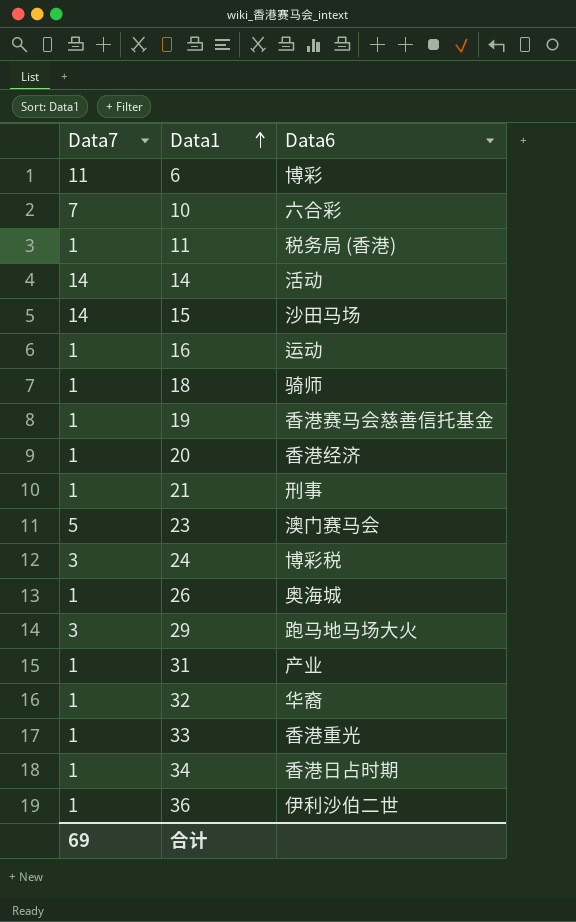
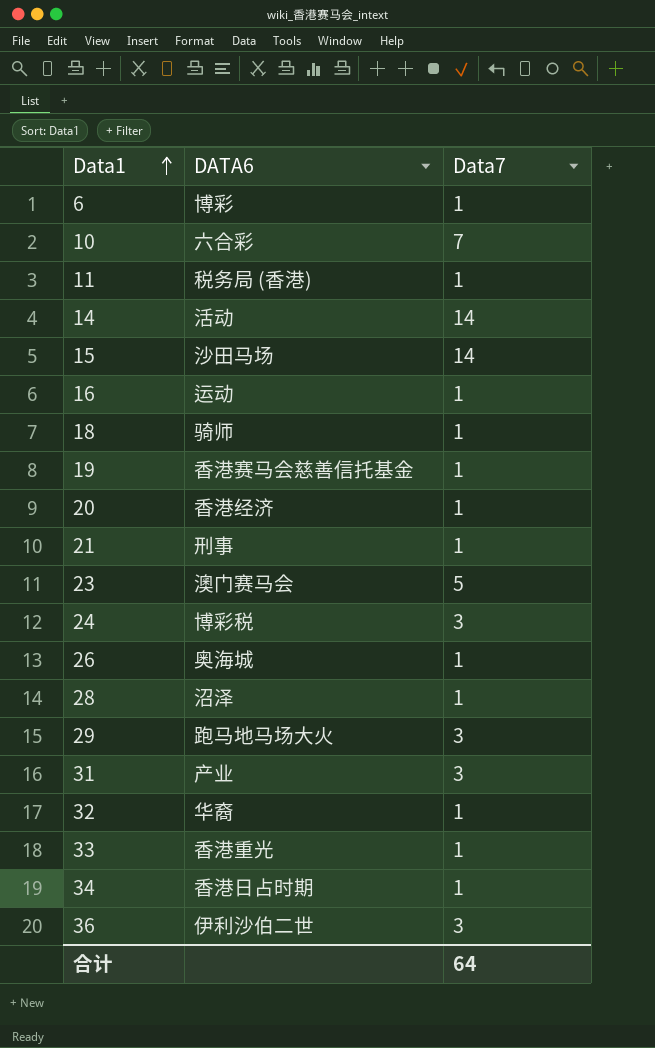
column name: Data6 -> DATA6
column Data7 | position: 1 -> 3
6 | Data7: 11 -> 1
row 28: none -> 沼泽 | 1
31 | Data7: 1 -> 3
36 | Data7: 1 -> 3
合计 | Data7: 69 -> 64

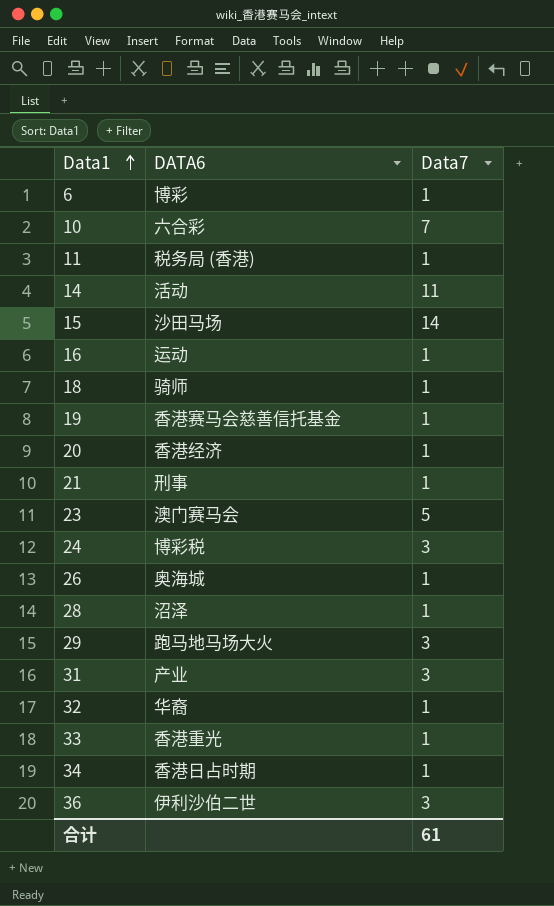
14 | Data7: 14 -> 11
合计 | Data7: 64 -> 61

